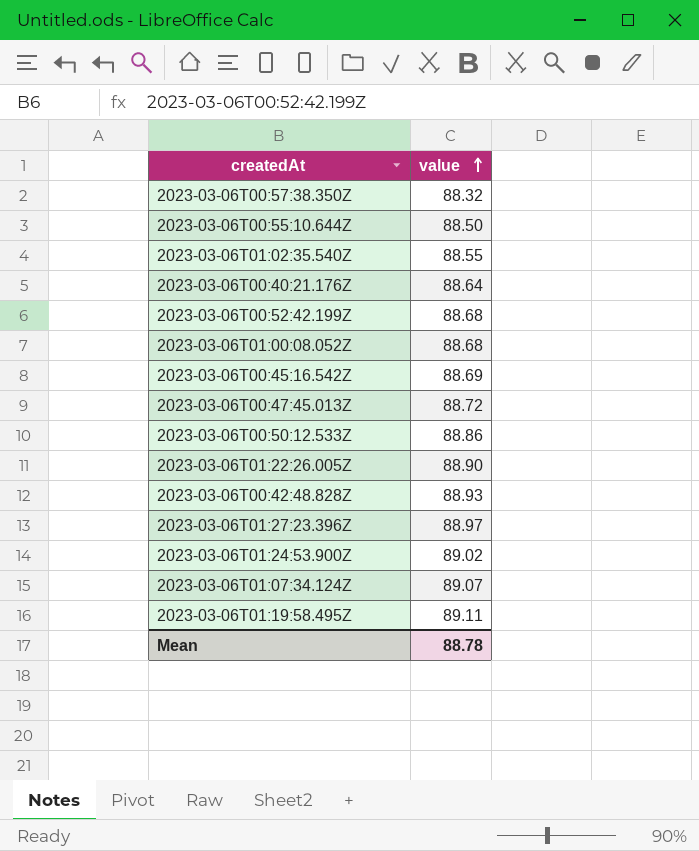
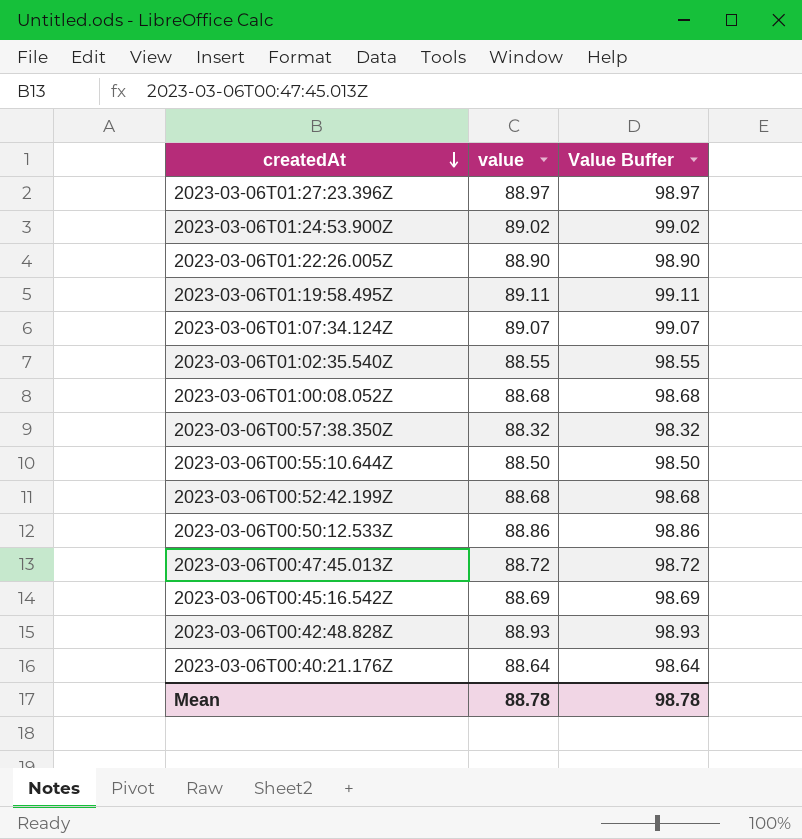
row order: value ascending -> createdAt descending
column Value Buffer | formula: none -> [value] + 10

